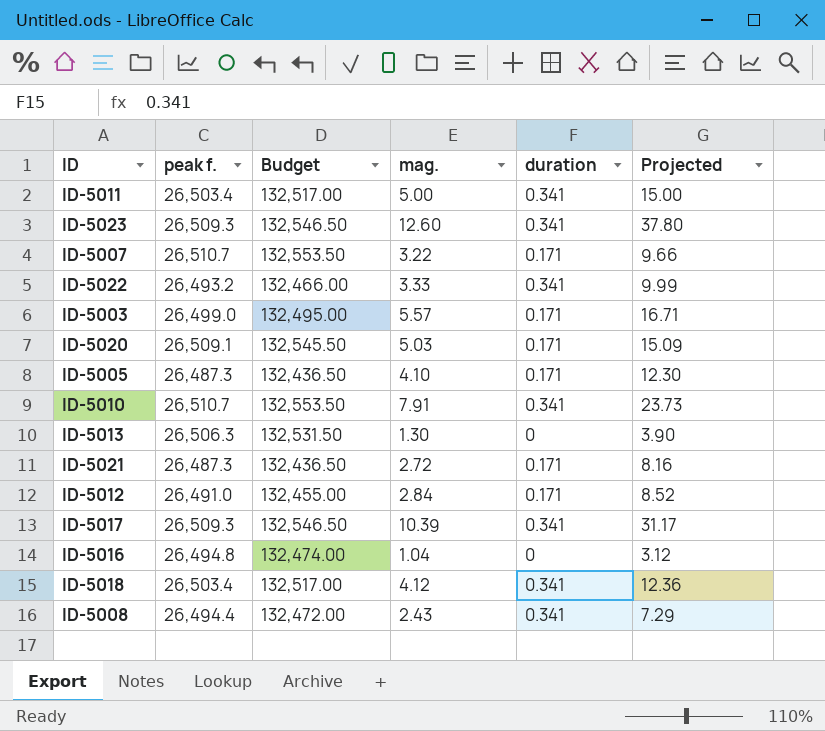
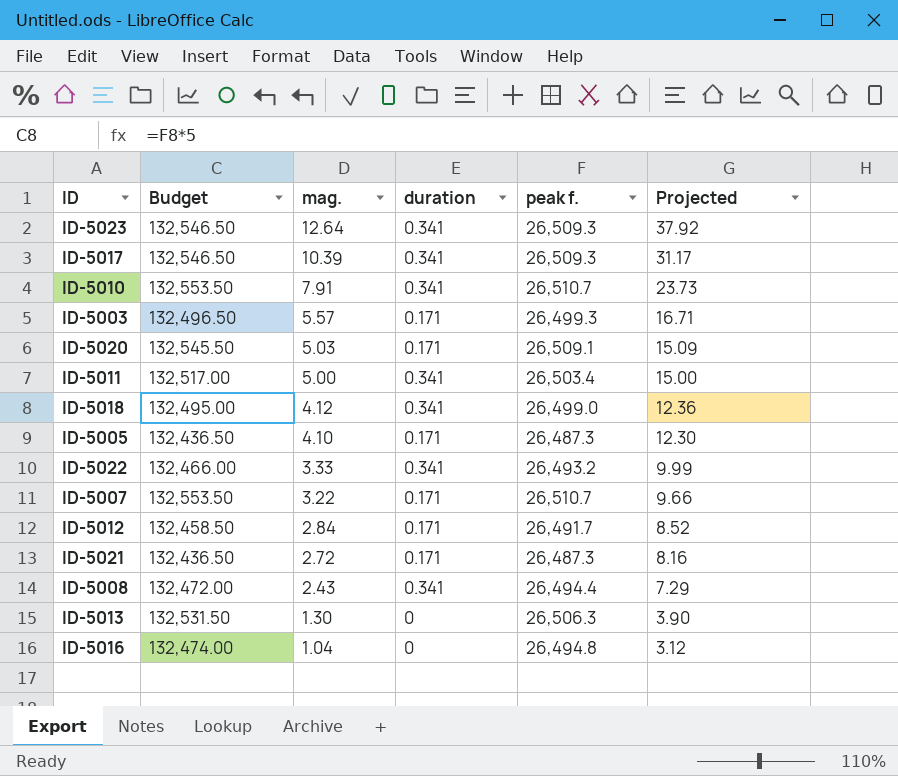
row order: none -> mag. descending
column peak f. | position: 2 -> 5
ID-5023 | mag.: 12.60 -> 12.64
ID-5023 | Projected: 37.80 -> 37.92
ID-5003 | Budget: 132,495.00 -> 132,496.50
ID-5003 | peak f.: 26,499.0 -> 26,499.3
ID-5018 | Budget: 132,517.00 -> 132,495.00
ID-5018 | peak f.: 26,503.4 -> 26,499.0
ID-5012 | Budget: 132,455.00 -> 132,458.50
ID-5012 | peak f.: 26,491.0 -> 26,491.7

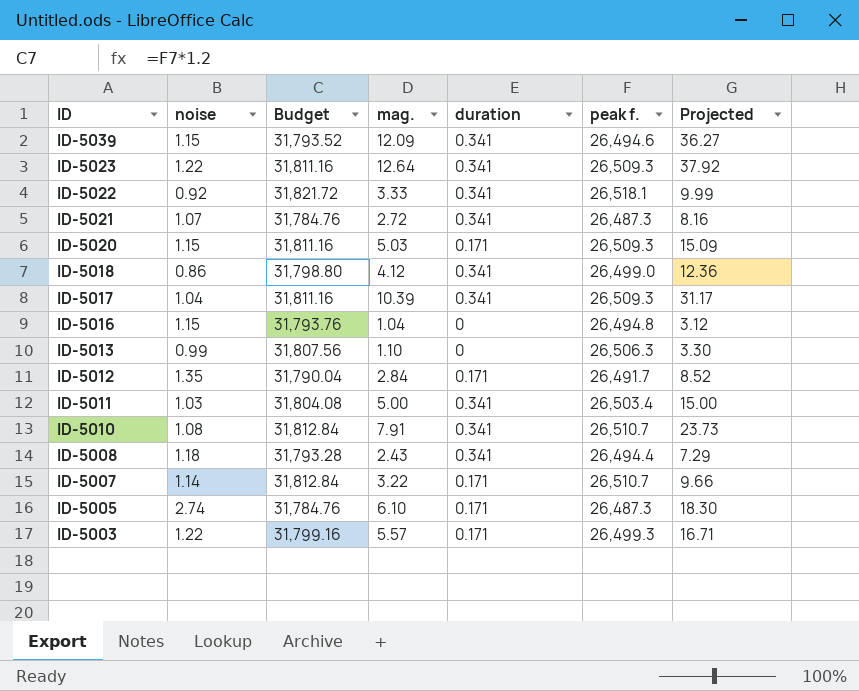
row order: mag. descending -> ID descending
column noise | position: none -> 2
column Budget | formula: [peak f.] * 5 -> [peak f.] * 1.2
row ID-5039: none -> 1.15 | 31,793.52 | 12.09 | 0.341 | 26,494.6 | 36.27
ID-5022 | peak f.: 26,493.2 -> 26,518.1
ID-5021 | duration: 0.171 -> 0.341
ID-5020 | peak f.: 26,509.1 -> 26,509.3
ID-5013 | mag.: 1.30 -> 1.10
ID-5013 | Projected: 3.90 -> 3.30
ID-5005 | mag.: 4.10 -> 6.10
ID-5005 | Projected: 12.30 -> 18.30

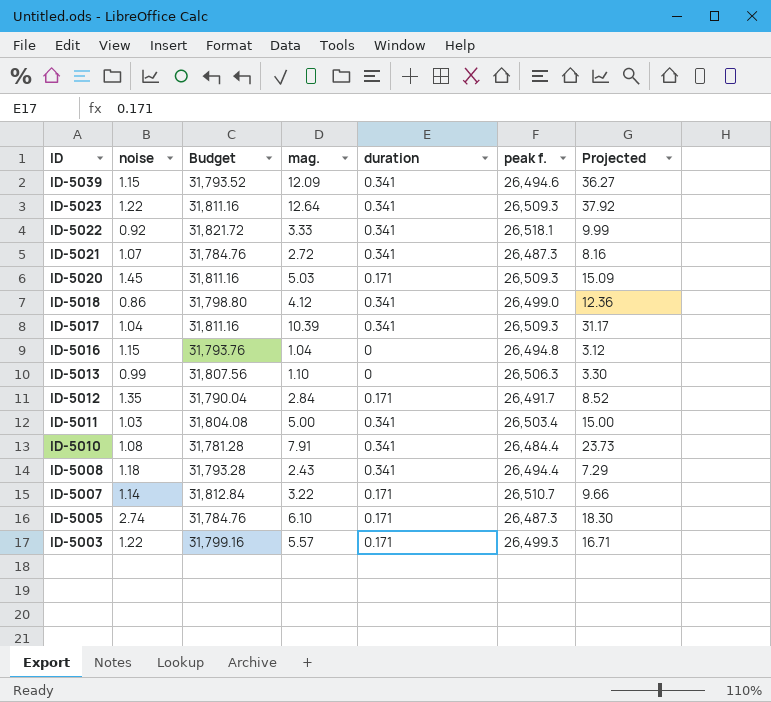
ID-5020 | noise: 1.15 -> 1.45
ID-5010 | Budget: 31,812.84 -> 31,781.28
ID-5010 | peak f.: 26,510.7 -> 26,484.4

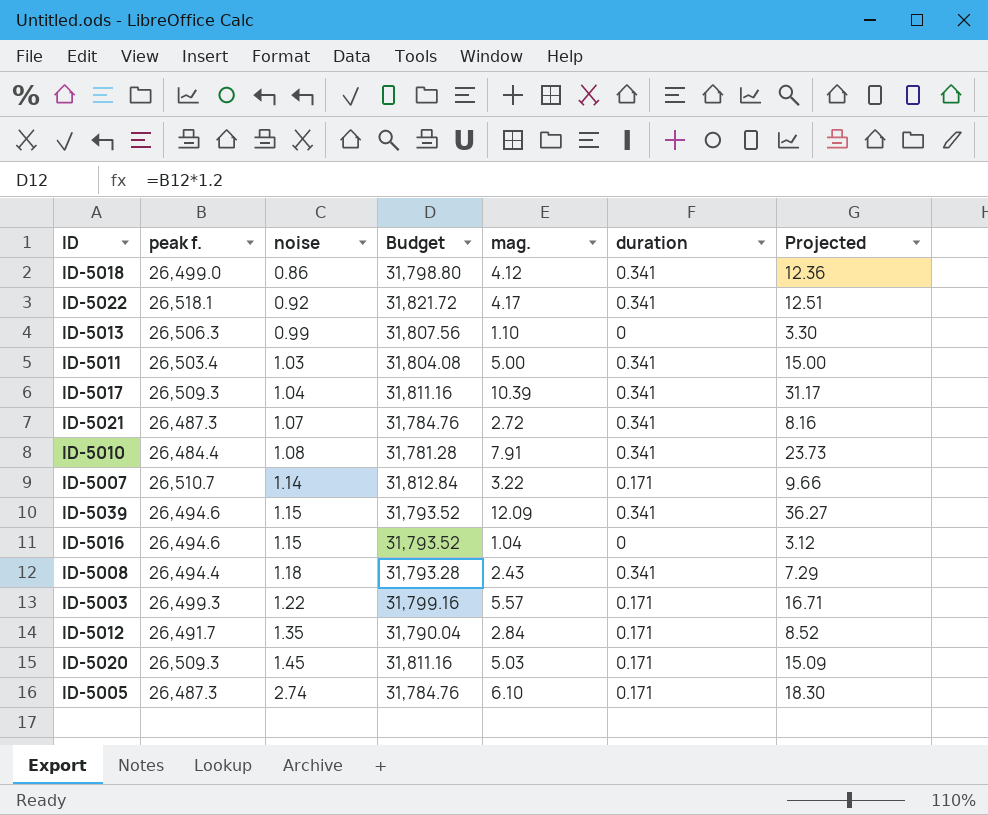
row order: ID descending -> noise ascending
column peak f. | position: 6 -> 2
row ID-5023: 1.22 | 31,811.16 | 12.64 | 0.341 | 26,509.3 | 37.92 -> none
ID-5022 | mag.: 3.33 -> 4.17
ID-5022 | Projected: 9.99 -> 12.51
ID-5016 | peak f.: 26,494.8 -> 26,494.6
ID-5016 | Budget: 31,793.76 -> 31,793.52

